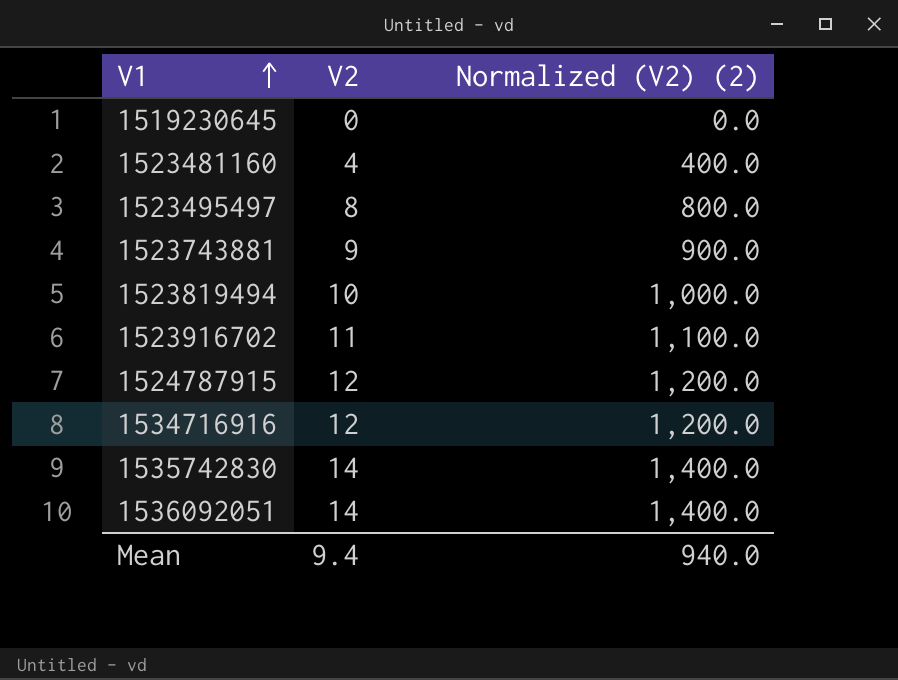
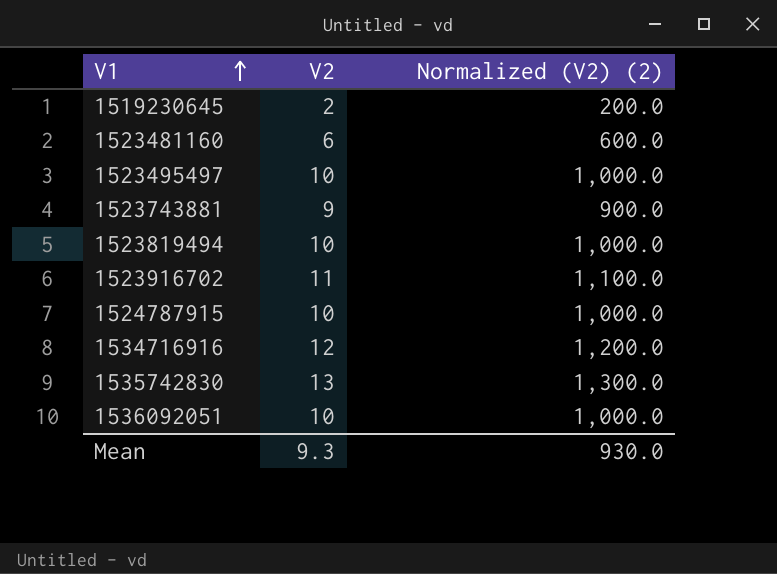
1519230645 | V2: 0 -> 2
1519230645 | Normalized (V2) (2): 0.0 -> 200.0
1523481160 | V2: 4 -> 6
1523481160 | Normalized (V2) (2): 400.0 -> 600.0
1523495497 | V2: 8 -> 10
1523495497 | Normalized (V2) (2): 800.0 -> 1,000.0
1524787915 | V2: 12 -> 10
1524787915 | Normalized (V2) (2): 1,200.0 -> 1,000.0
1535742830 | V2: 14 -> 13
1535742830 | Normalized (V2) (2): 1,400.0 -> 1,300.0
1536092051 | V2: 14 -> 10
1536092051 | Normalized (V2) (2): 1,400.0 -> 1,000.0
Mean | V2: 9.4 -> 9.3
Mean | Normalized (V2) (2): 940.0 -> 930.0

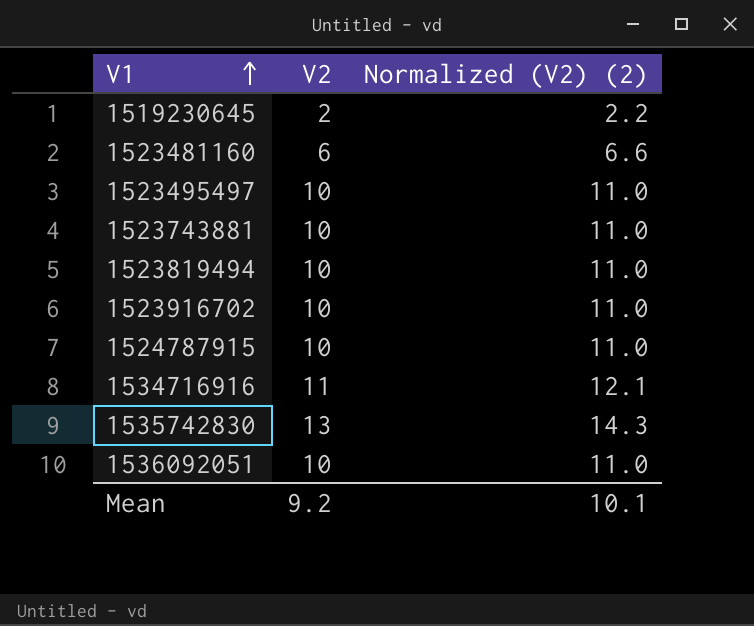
column Normalized (V2) (2) | formula: [V2] * 100 -> [V2] * 1.1
1523743881 | V2: 9 -> 10
1523916702 | V2: 11 -> 10
1534716916 | V2: 12 -> 11
Mean | V2: 9.3 -> 9.2
Mean | Normalized (V2) (2): 930.0 -> 10.1

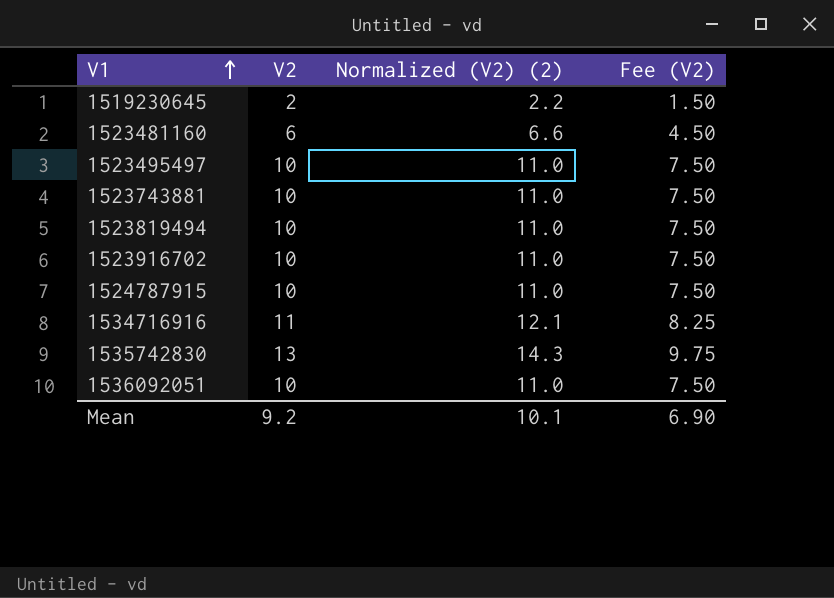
column Fee (V2) | formula: none -> [V2] * 0.75

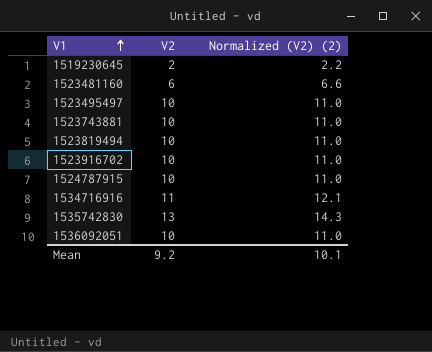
column Fee (V2) | formula: [V2] * 0.75 -> none

